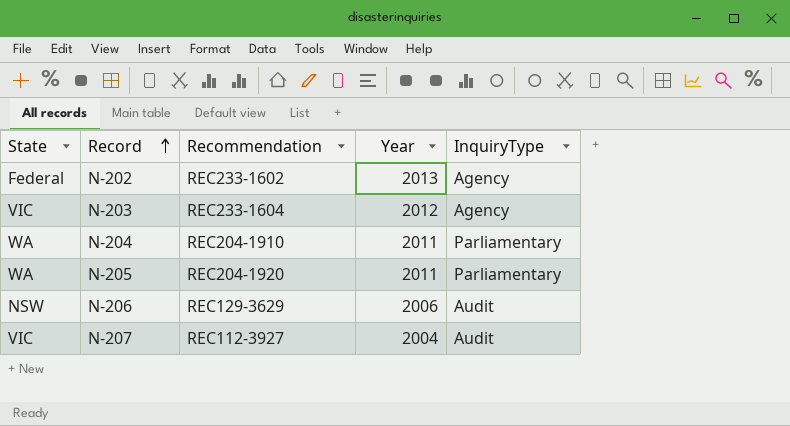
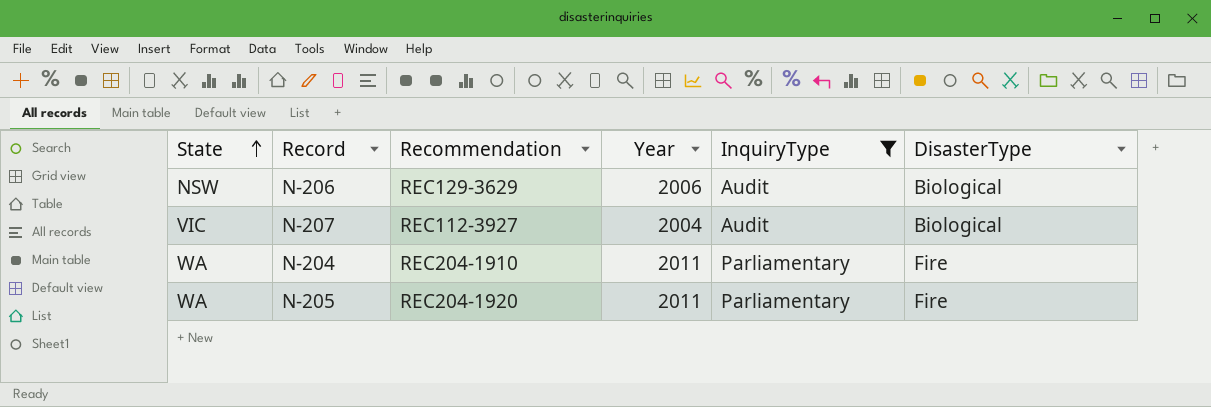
filter: none -> InquiryType != Agency
row order: Record ascending -> State ascending
column DisasterType | position: none -> 6

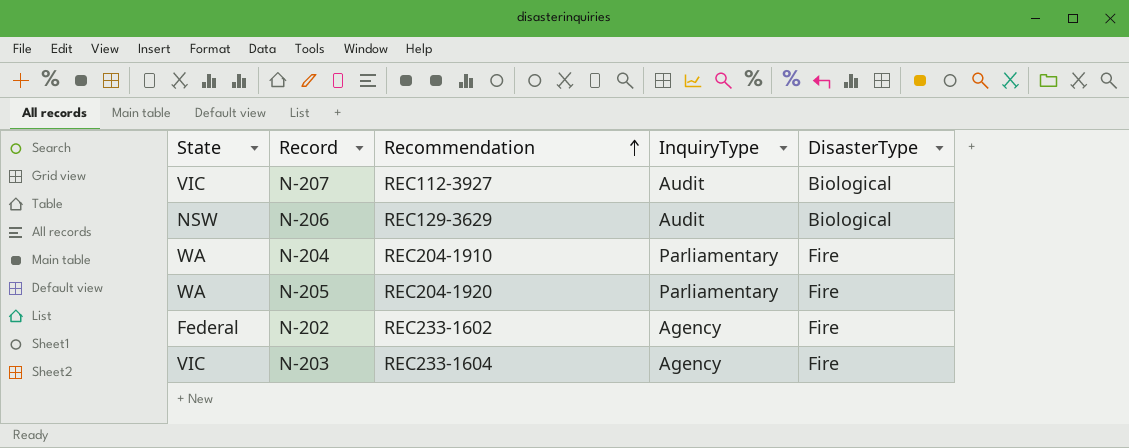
filter: InquiryType != Agency -> none
row order: State ascending -> Recommendation ascending
column Year | position: 4 -> none

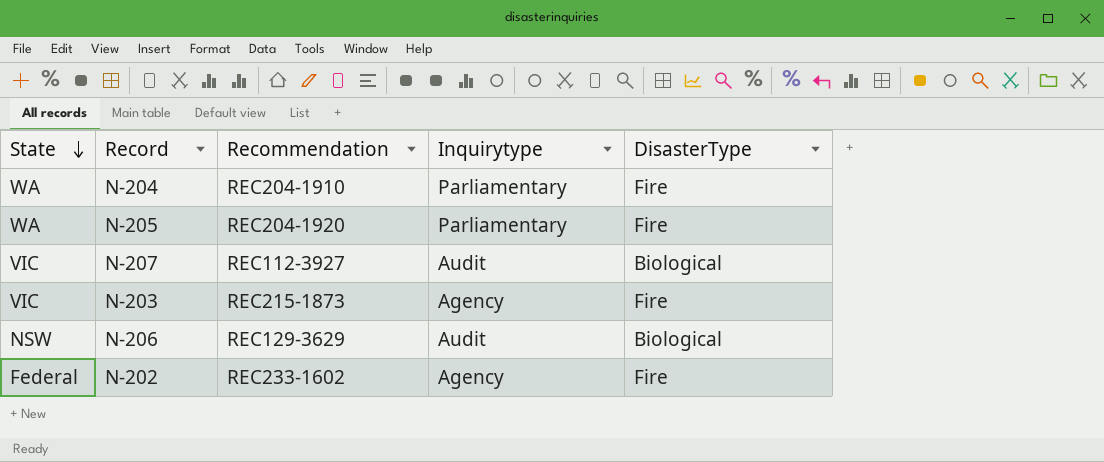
row order: Recommendation ascending -> State descending
column name: InquiryType -> Inquirytype
N-203 | Recommendation: REC233-1604 -> REC215-1873

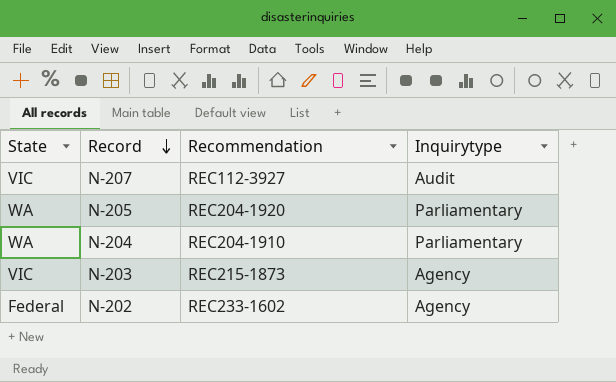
row order: State descending -> Record descending
column DisasterType | position: 5 -> none
row N-206: NSW | REC129-3629 | Audit | Biological -> none

